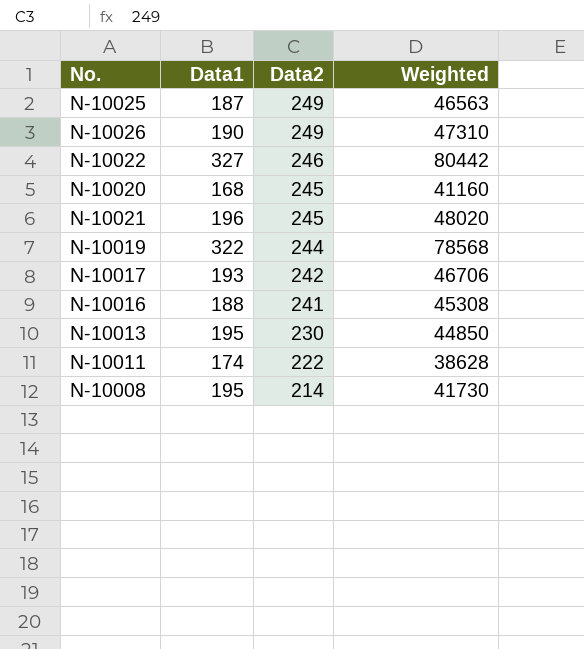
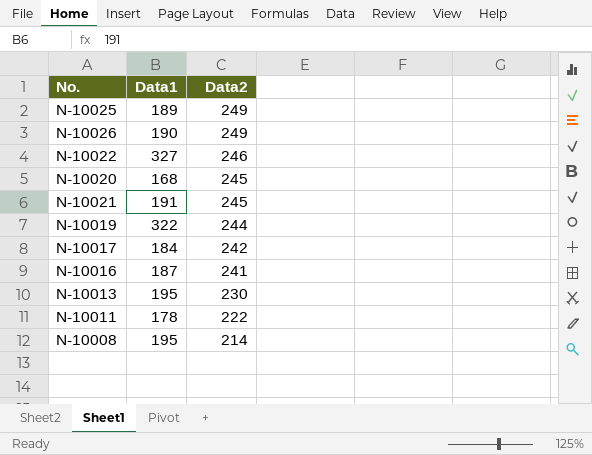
column Weighted | formula: [Data1] * [Data2] -> none
N-10025 | Data1: 187 -> 189
N-10021 | Data1: 196 -> 191
N-10017 | Data1: 193 -> 184
N-10016 | Data1: 188 -> 187
N-10011 | Data1: 174 -> 178

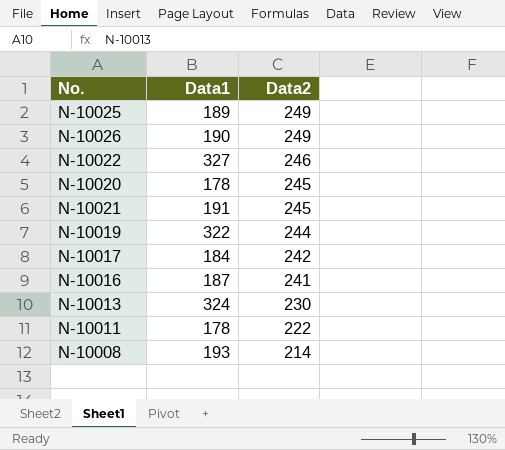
N-10020 | Data1: 168 -> 178
N-10013 | Data1: 195 -> 324
N-10008 | Data1: 195 -> 193

